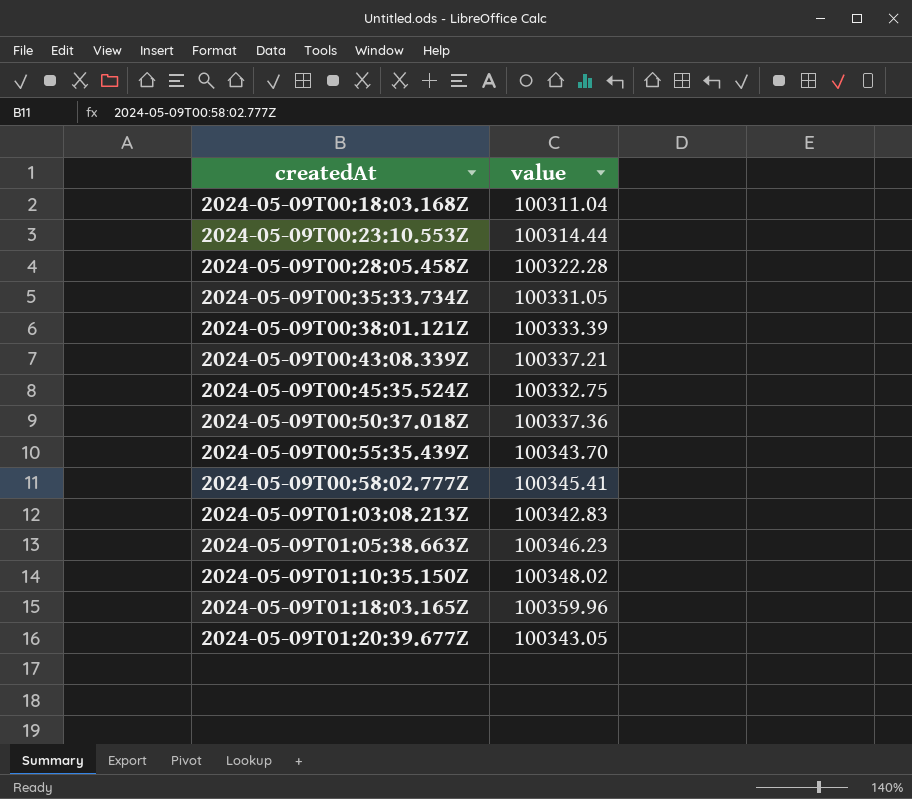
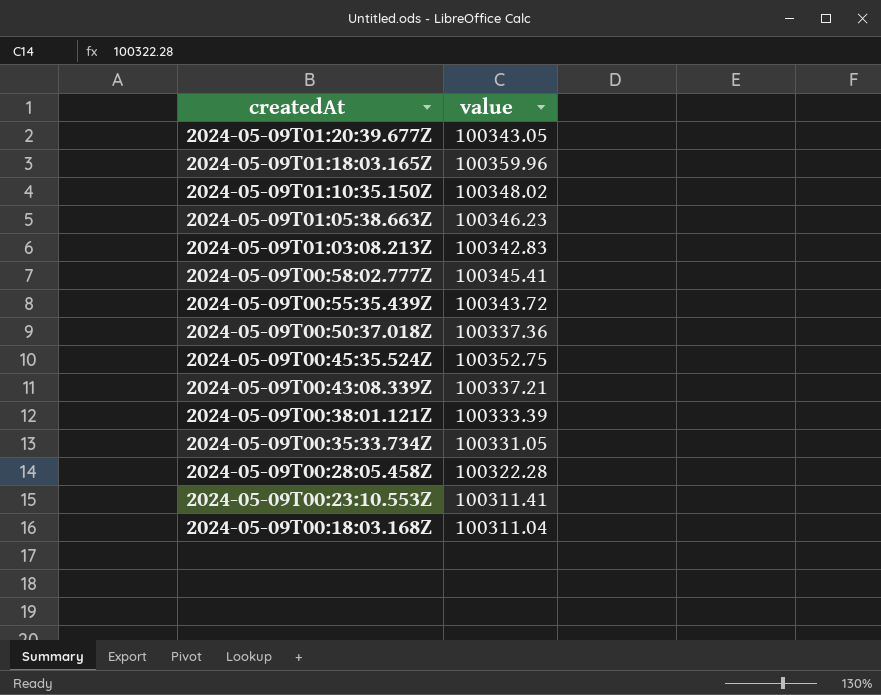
row order: createdAt ascending -> createdAt descending
2024-05-09T00:55:35.439Z | value: 100343.70 -> 100343.72
2024-05-09T00:45:35.524Z | value: 100332.75 -> 100352.75
2024-05-09T00:23:10.553Z | value: 100314.44 -> 100311.41

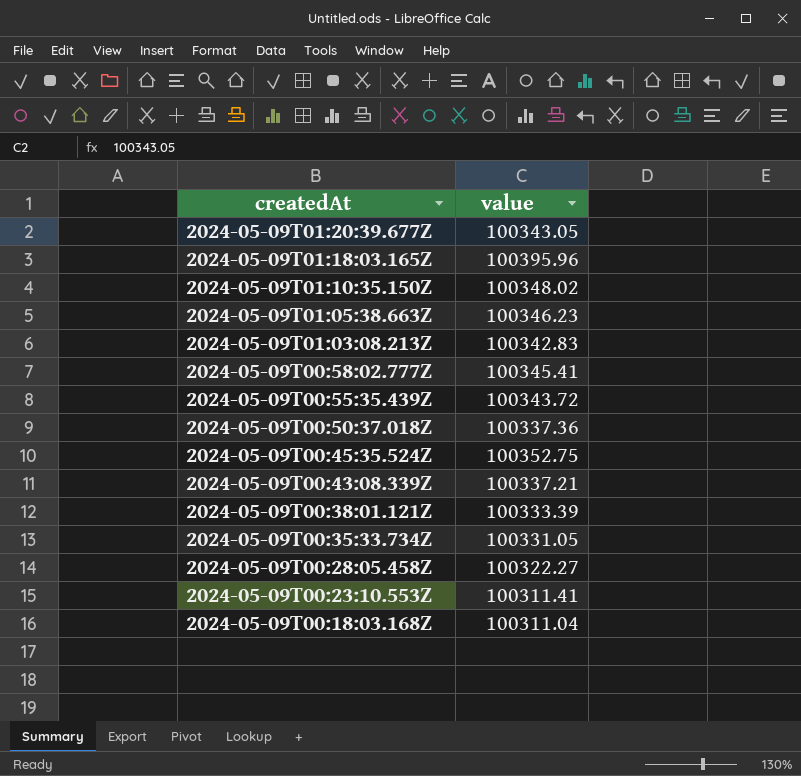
2024-05-09T01:18:03.165Z | value: 100359.96 -> 100395.96
2024-05-09T00:28:05.458Z | value: 100322.28 -> 100322.27

